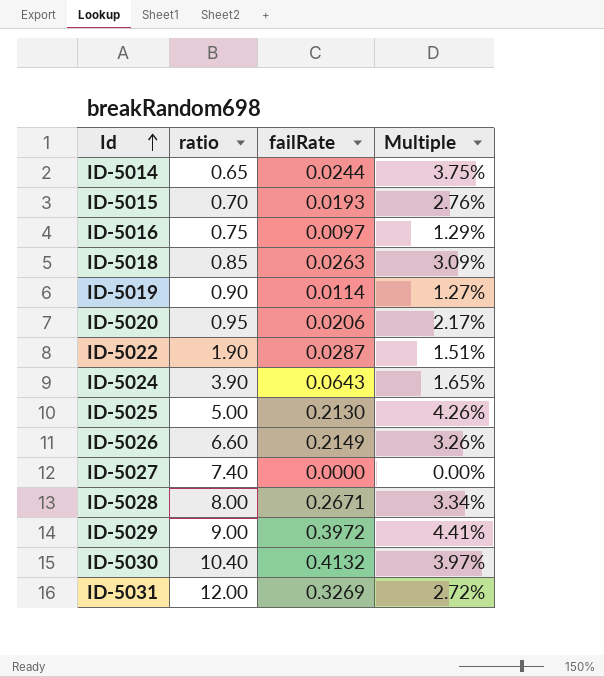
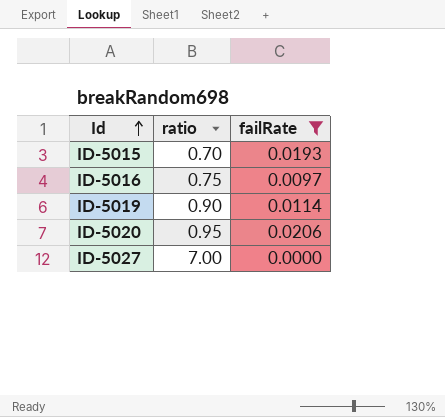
filter: none -> failRate <= 0.0206
column Multiple | formula: [failRate] / [ratio] -> none
ID-5027 | ratio: 7.40 -> 7.00

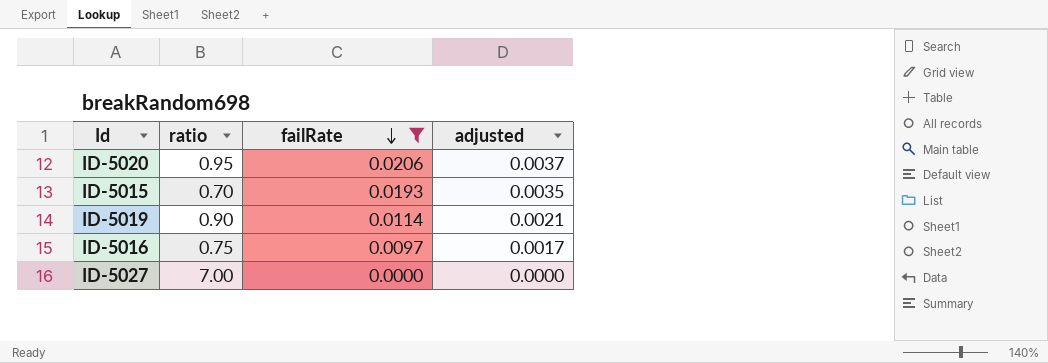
row order: Id ascending -> failRate descending
column adjusted | formula: none -> [failRate] * 0.18

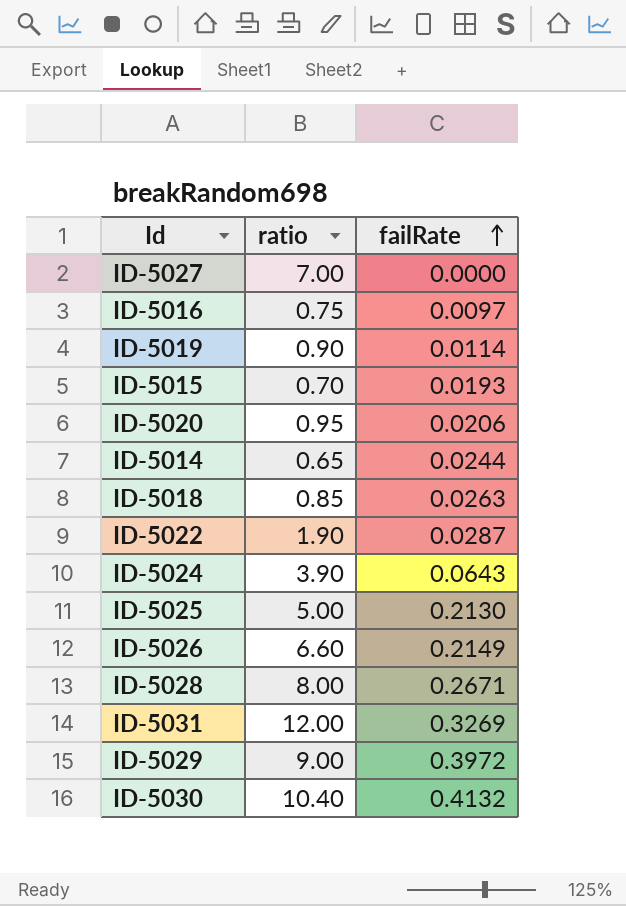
filter: failRate <= 0.0206 -> none
row order: failRate descending -> failRate ascending
column adjusted | formula: [failRate] * 0.18 -> none

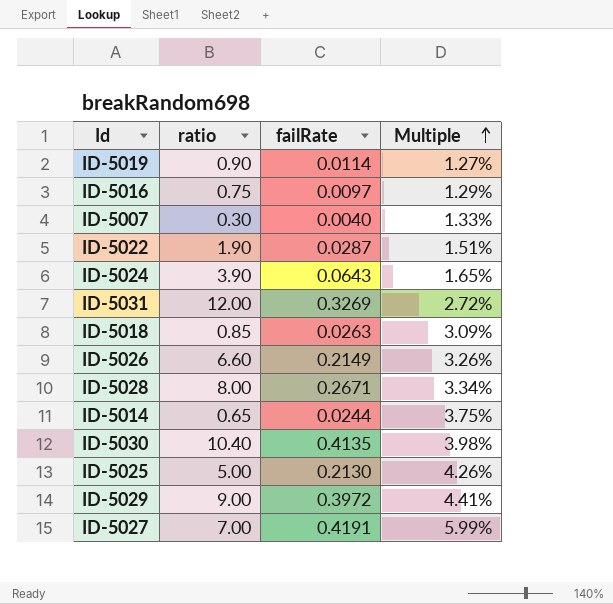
row order: failRate ascending -> Multiple ascending
column Multiple | formula: none -> [failRate] / [ratio]
row ID-5015: 0.70 | 0.0193 -> none
row ID-5020: 0.95 | 0.0206 -> none
row ID-5007: none -> 0.30 | 0.0040 | 1.33%
ID-5030 | failRate: 0.4132 -> 0.4135
ID-5027 | failRate: 0.0000 -> 0.4191

